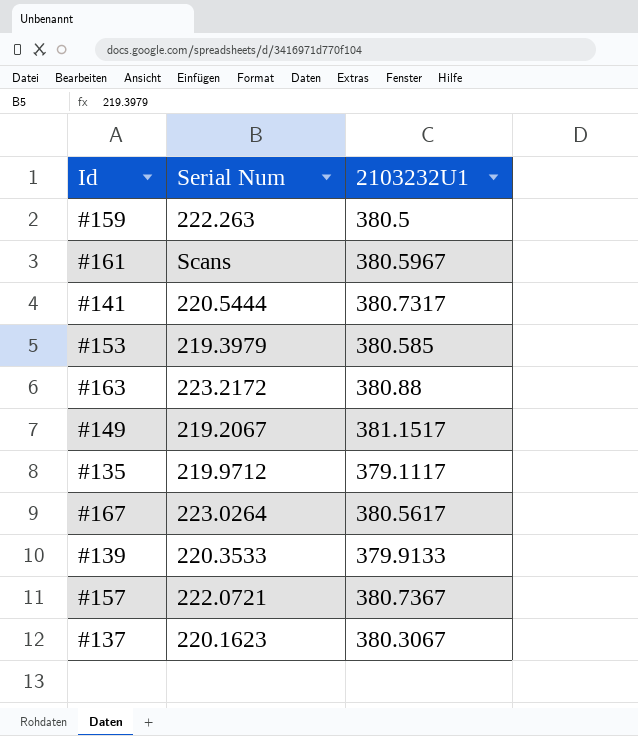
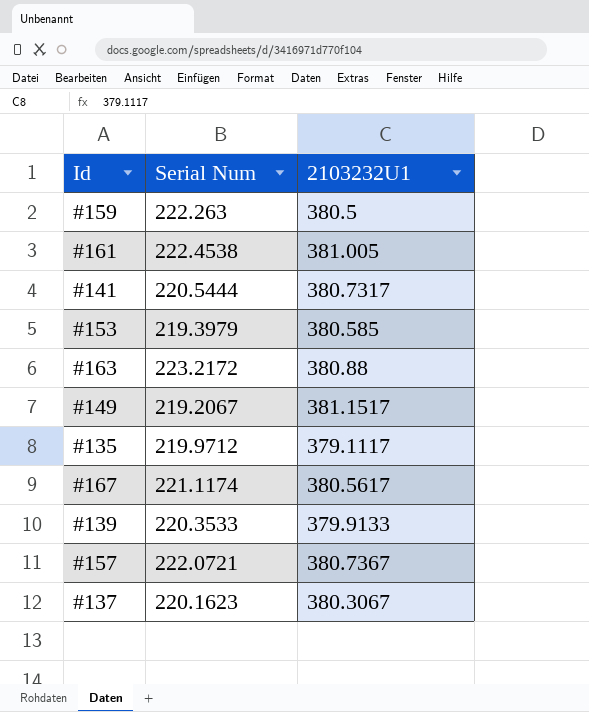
#161 | Serial Num: Scans -> 222.4538
#161 | 2103232U1: 380.5967 -> 381.005
#167 | Serial Num: 223.0264 -> 221.1174

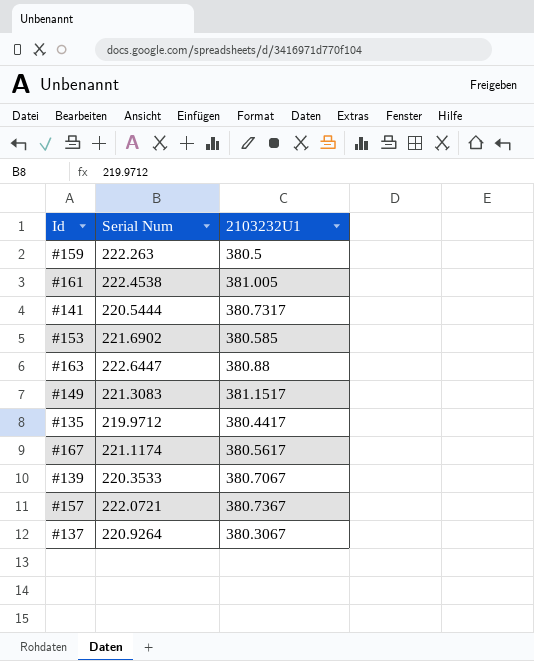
#153 | Serial Num: 219.3979 -> 221.6902
#163 | Serial Num: 223.2172 -> 222.6447
#149 | Serial Num: 219.2067 -> 221.3083
#135 | 2103232U1: 379.1117 -> 380.4417
#139 | 2103232U1: 379.9133 -> 380.7067
#137 | Serial Num: 220.1623 -> 220.9264

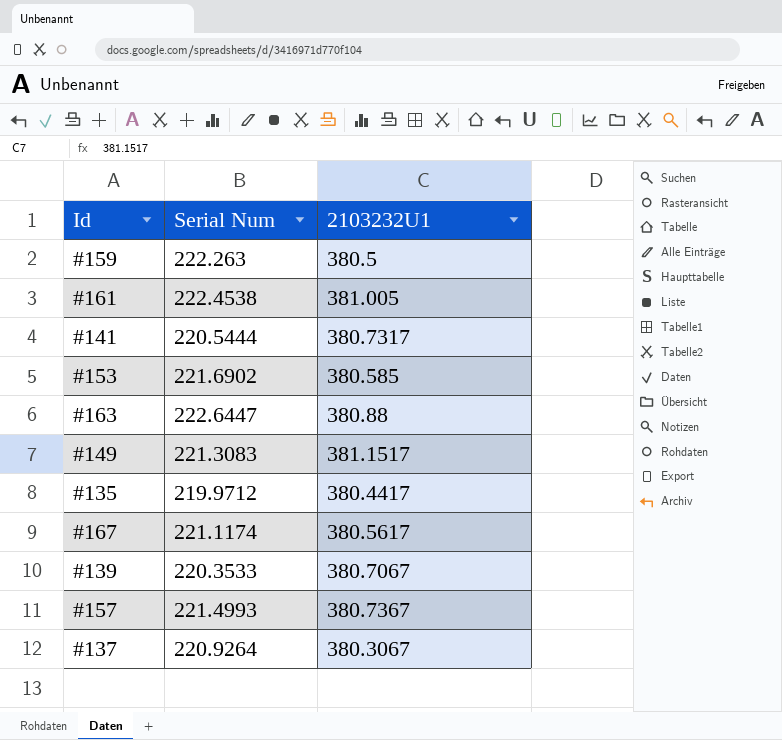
#157 | Serial Num: 222.0721 -> 221.4993

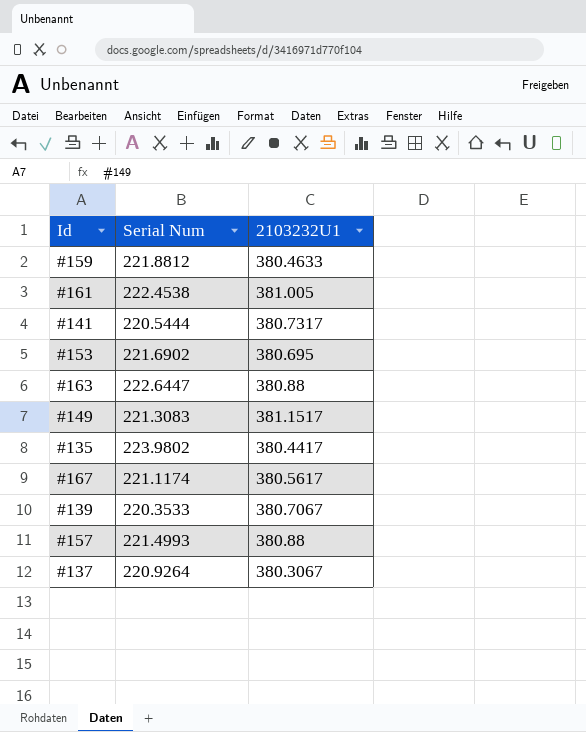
#159 | Serial Num: 222.263 -> 221.8812
#159 | 2103232U1: 380.5 -> 380.4633
#153 | 2103232U1: 380.585 -> 380.695
#135 | Serial Num: 219.9712 -> 223.9802
#157 | 2103232U1: 380.7367 -> 380.88

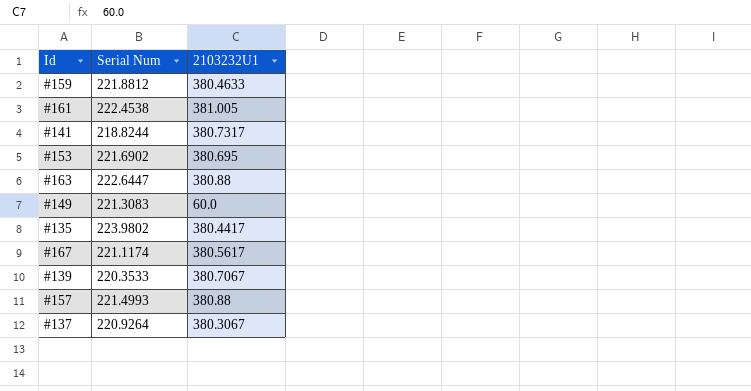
#141 | Serial Num: 220.5444 -> 218.8244
#149 | 2103232U1: 381.1517 -> 60.0

